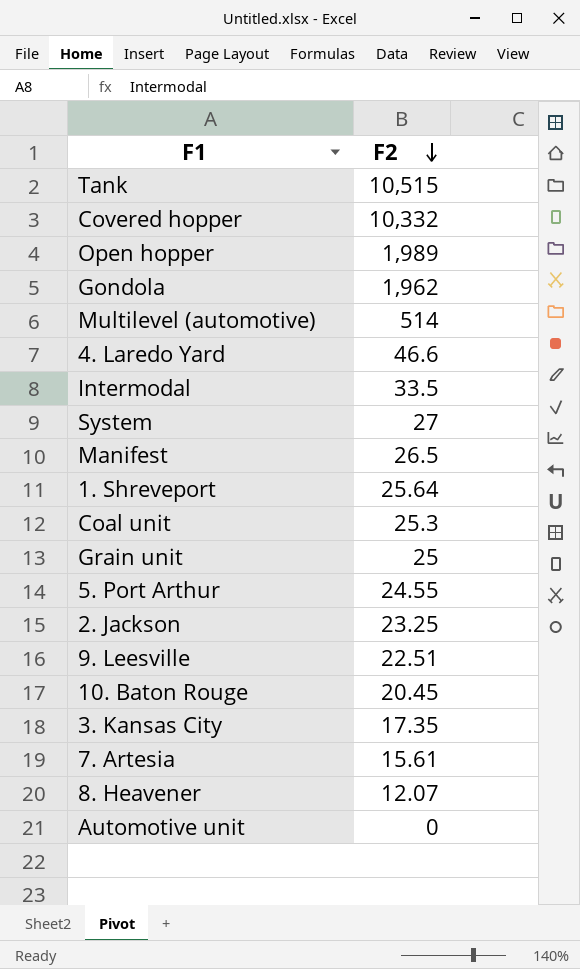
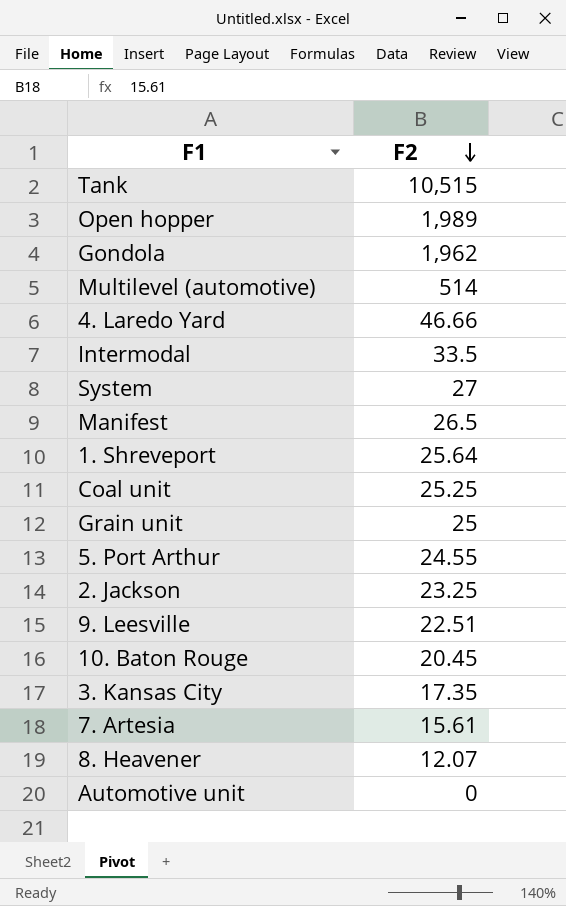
row Covered hopper: 10,332 -> none
4. Laredo Yard | F2: 46.6 -> 46.66
Coal unit | F2: 25.3 -> 25.25

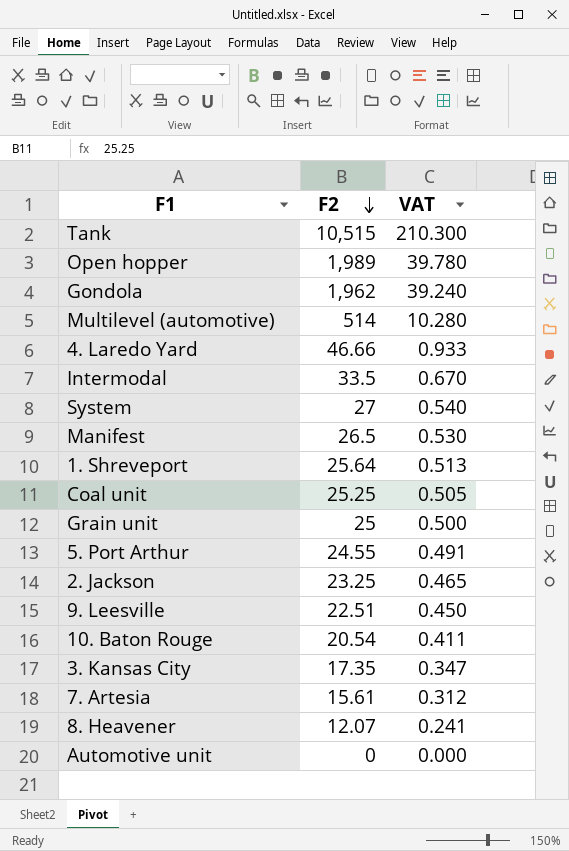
column VAT | formula: none -> [F2] * 0.02
10. Baton Rouge | F2: 20.45 -> 20.54

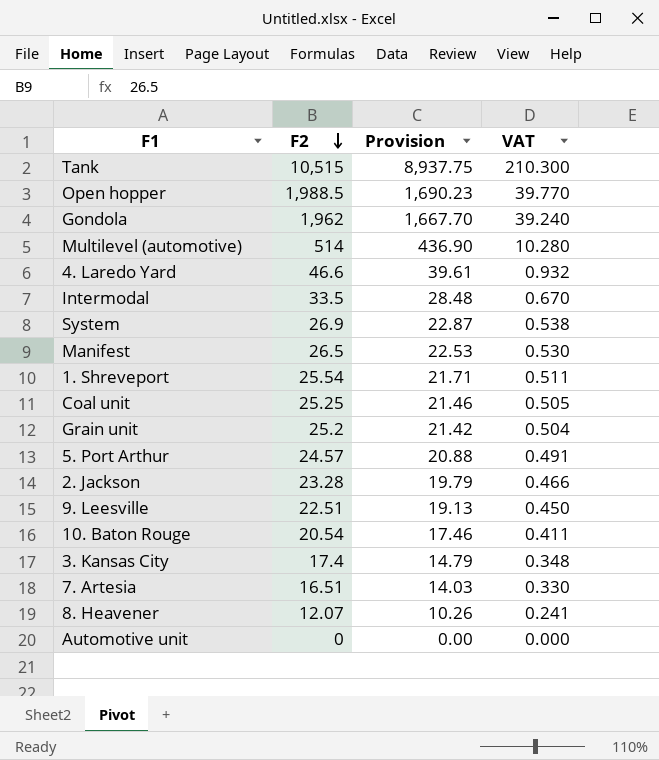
column Provision | formula: none -> [F2] * 0.85
Open hopper | F2: 1,989 -> 1,988.5
Open hopper | VAT: 39.780 -> 39.770
4. Laredo Yard | F2: 46.66 -> 46.6
4. Laredo Yard | VAT: 0.933 -> 0.932
System | F2: 27 -> 26.9
System | VAT: 0.540 -> 0.538
1. Shreveport | F2: 25.64 -> 25.54
1. Shreveport | VAT: 0.513 -> 0.511
Grain unit | F2: 25 -> 25.2
Grain unit | VAT: 0.500 -> 0.504
5. Port Arthur | F2: 24.55 -> 24.57
2. Jackson | F2: 23.25 -> 23.28
2. Jackson | VAT: 0.465 -> 0.466
3. Kansas City | F2: 17.35 -> 17.4
3. Kansas City | VAT: 0.347 -> 0.348
7. Artesia | F2: 15.61 -> 16.51
7. Artesia | VAT: 0.312 -> 0.330

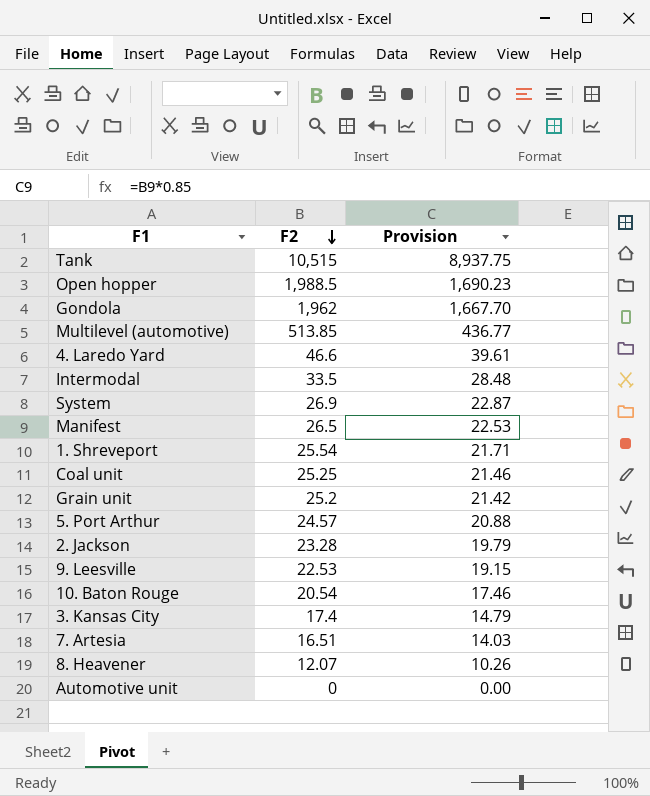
column VAT | formula: [F2] * 0.02 -> none
Multilevel (automotive) | F2: 514 -> 513.85
Multilevel (automotive) | Provision: 436.90 -> 436.77
9. Leesville | F2: 22.51 -> 22.53
9. Leesville | Provision: 19.13 -> 19.15

